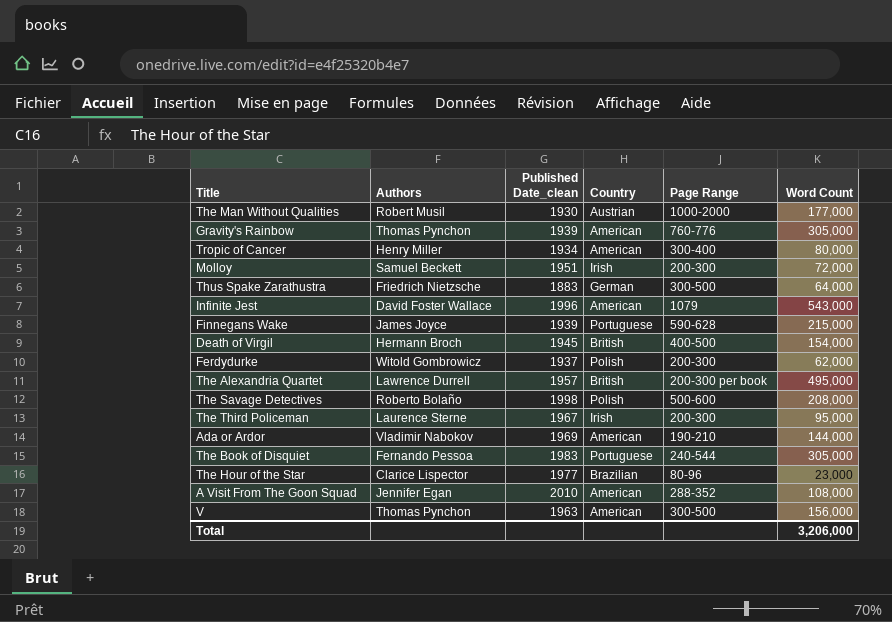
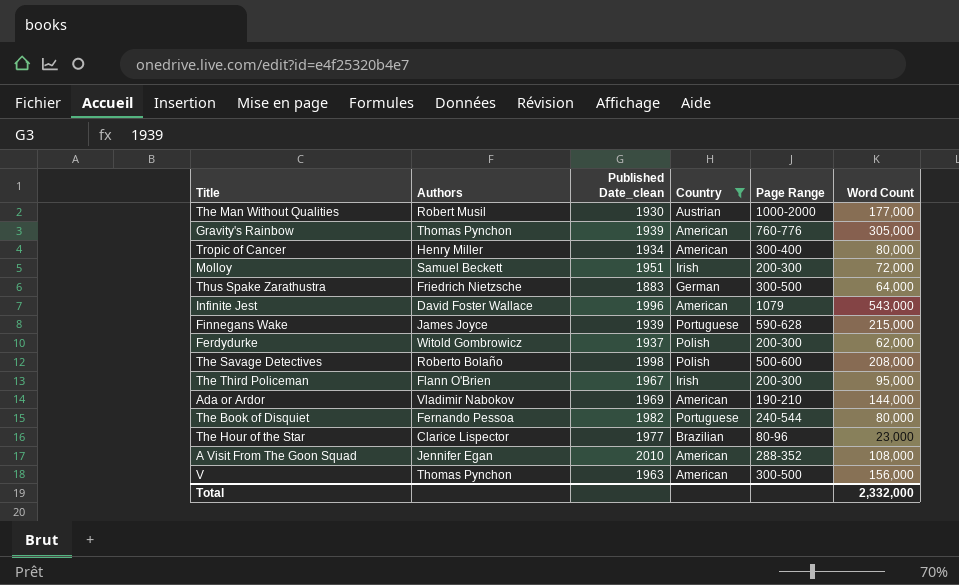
filter: none -> Country != British
The Third Policeman | Authors: Laurence Sterne -> Flann O'Brien
The Book of Disquiet | Published Date_clean: 1983 -> 1982
The Book of Disquiet | Word Count: 305,000 -> 80,000
Total | Word Count: 3,206,000 -> 2,332,000

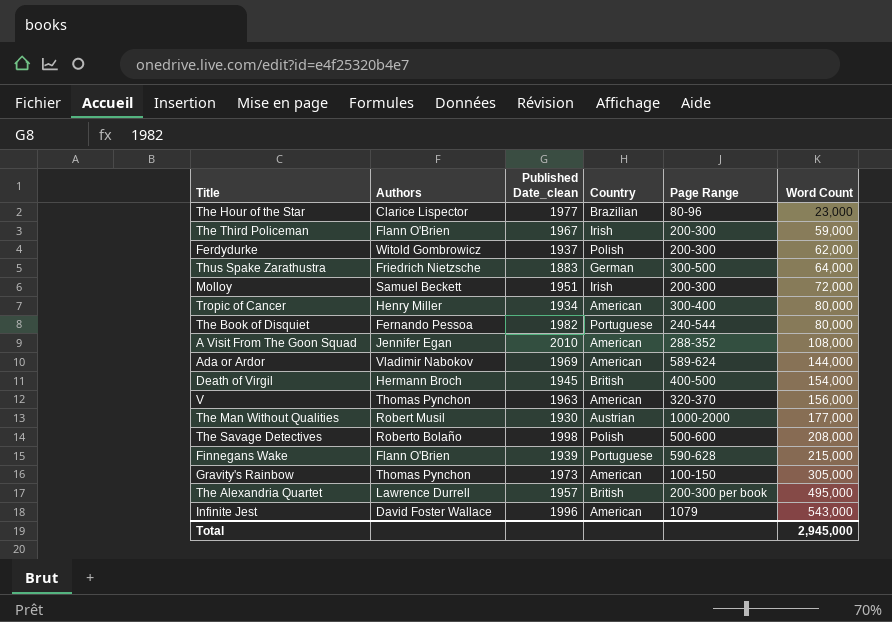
filter: Country != British -> none
row order: none -> Word Count ascending
The Third Policeman | Word Count: 95,000 -> 59,000
Ada or Ardor | Page Range: 190-210 -> 589-624
V | Page Range: 300-500 -> 320-370
Finnegans Wake | Authors: James Joyce -> Flann O'Brien
Gravity's Rainbow | Published Date_clean: 1939 -> 1973
Gravity's Rainbow | Page Range: 760-776 -> 100-150
Total | Word Count: 2,332,000 -> 2,945,000

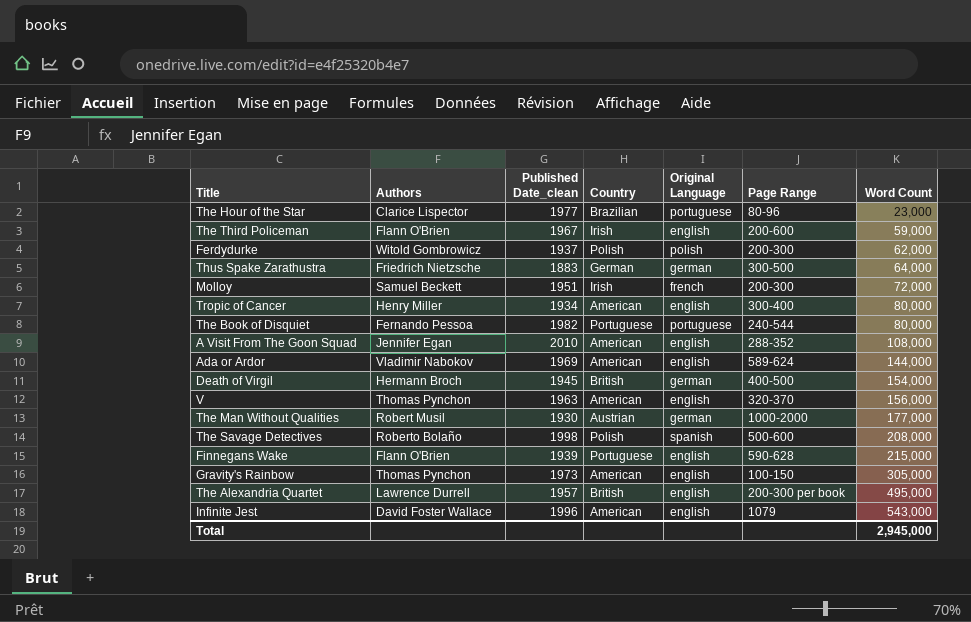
column Original Language | position: none -> 5
The Third Policeman | Page Range: 200-300 -> 200-600

